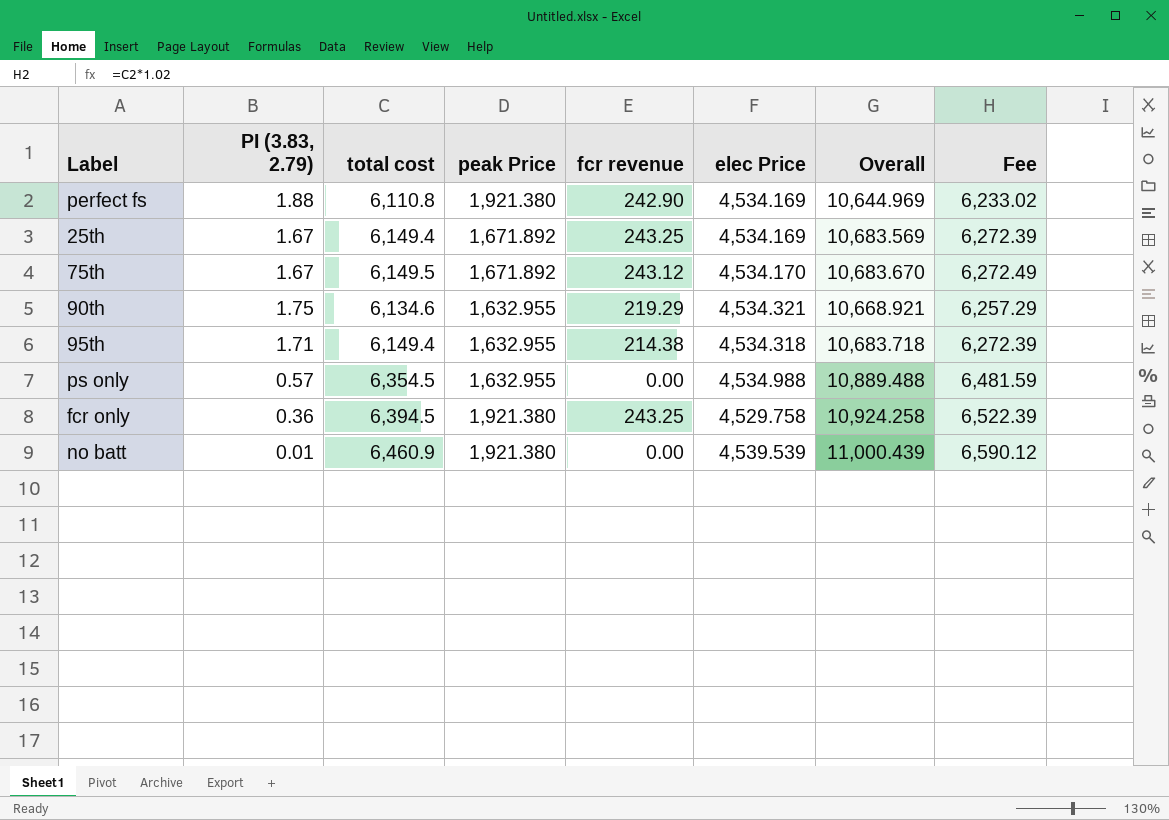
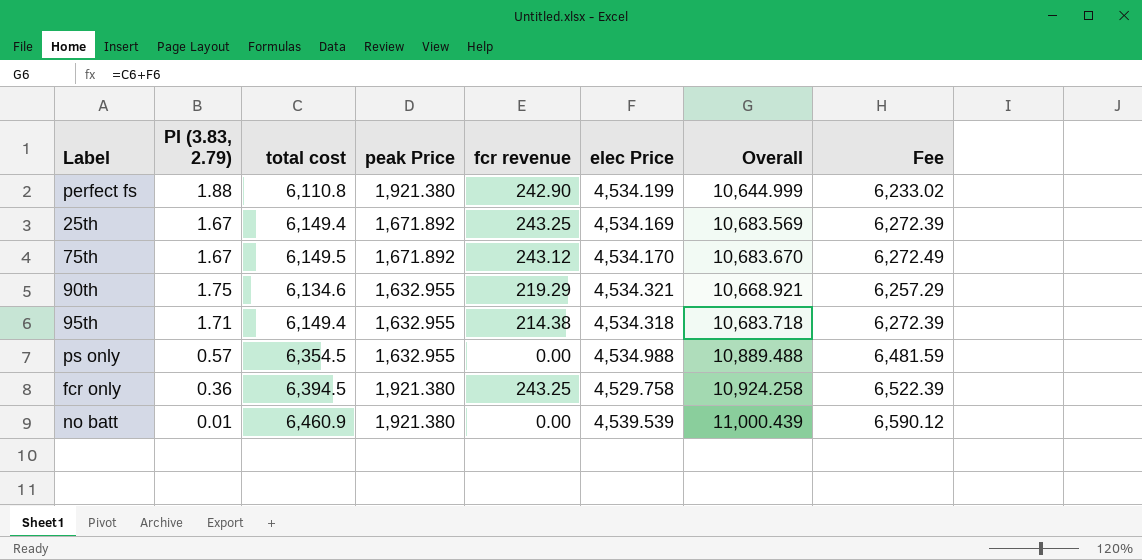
perfect fs | elec Price: 4,534.169 -> 4,534.199
perfect fs | Overall: 10,644.969 -> 10,644.999

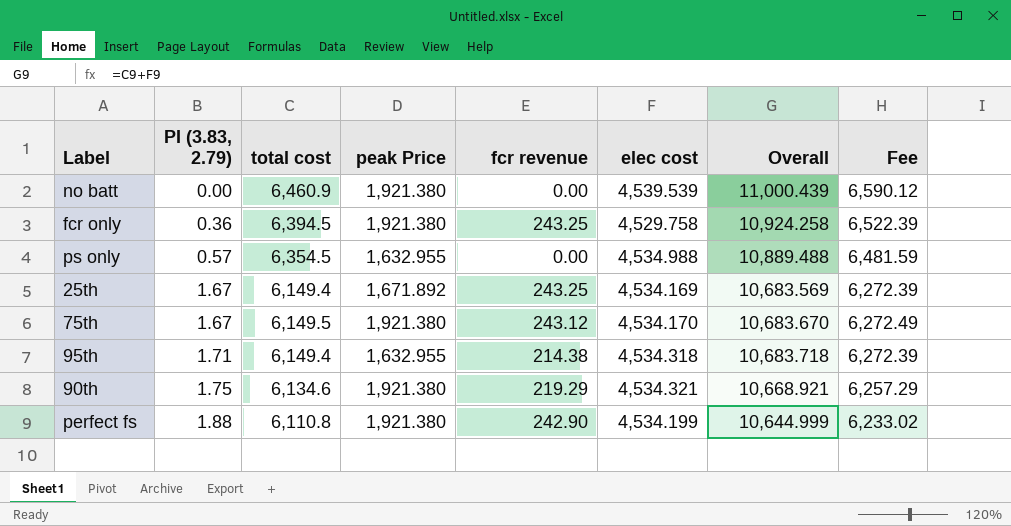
row order: none -> PI (3.83, 2.79) ascending
column name: elec Price -> elec cost
no batt | PI (3.83, 2.79): 0.01 -> 0.00
75th | peak Price: 1,671.892 -> 1,921.380
90th | peak Price: 1,632.955 -> 1,921.380

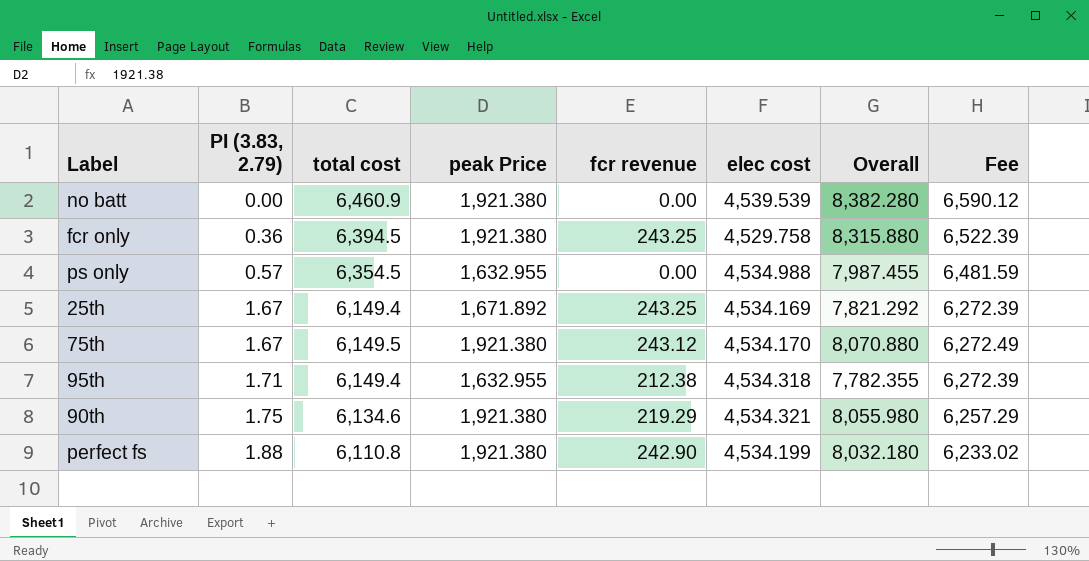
column Overall | formula: [total cost] + [elec cost] -> [total cost] + [peak Price]
95th | fcr revenue: 214.38 -> 212.38

